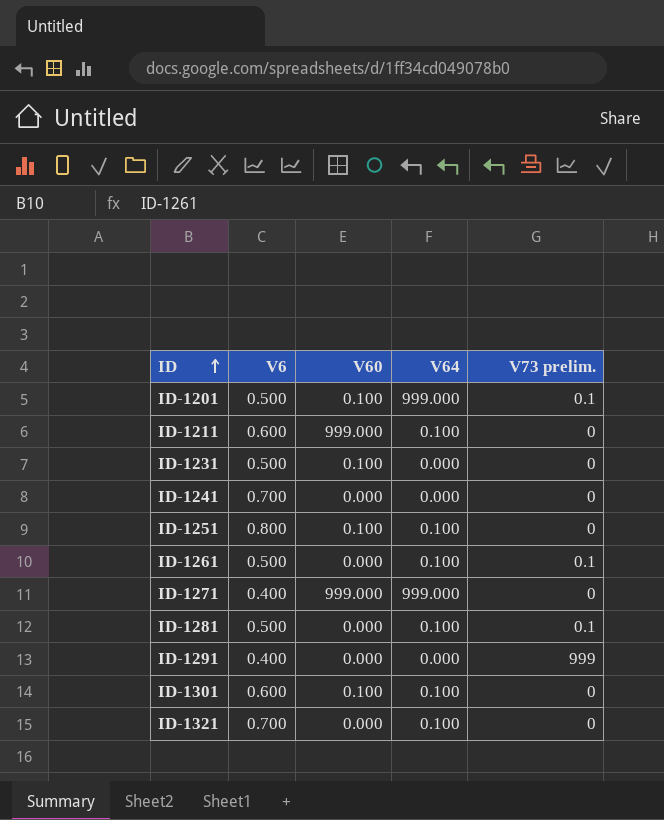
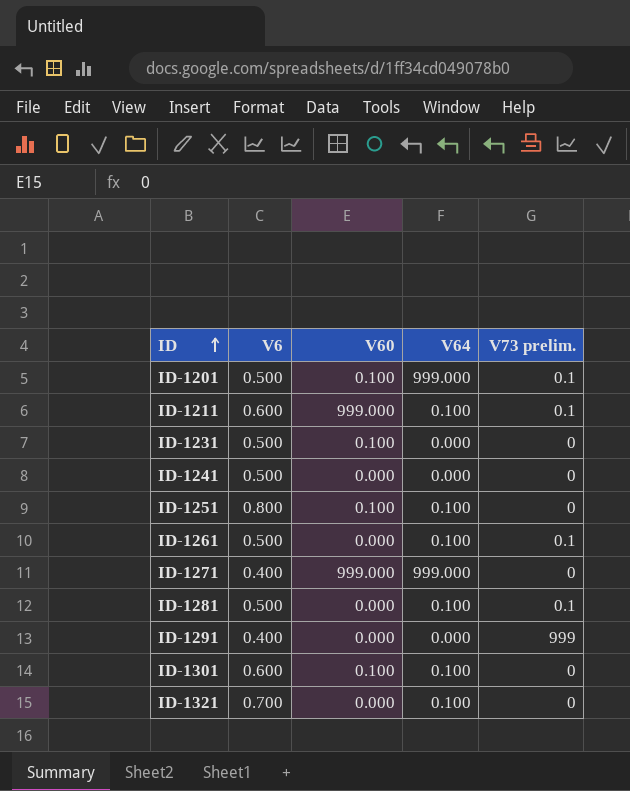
ID-1211 | V73 prelim.: 0 -> 0.1
ID-1241 | V6: 0.700 -> 0.500

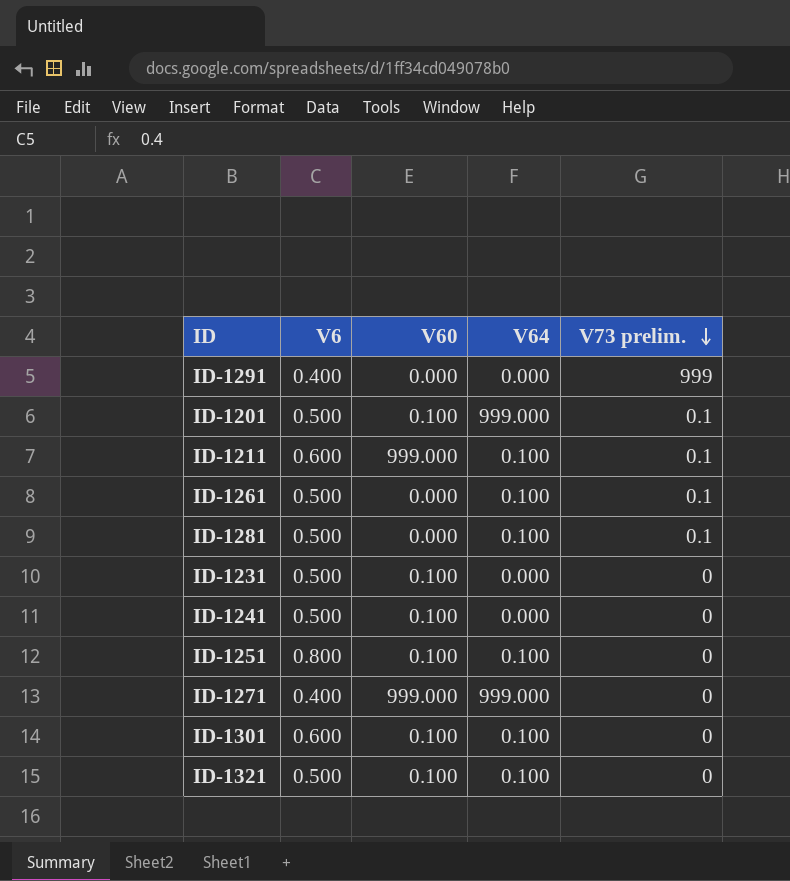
row order: ID ascending -> V73 prelim. descending
ID-1241 | V60: 0.000 -> 0.100
ID-1321 | V6: 0.700 -> 0.500
ID-1321 | V60: 0.000 -> 0.100

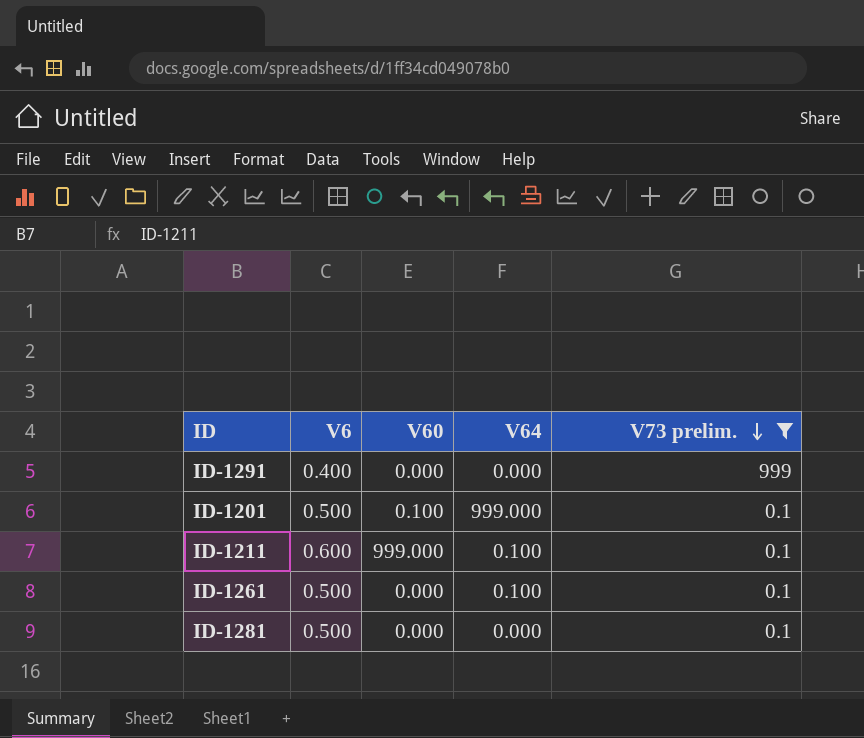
filter: none -> V73 prelim. != 0
ID-1281 | V64: 0.100 -> 0.000

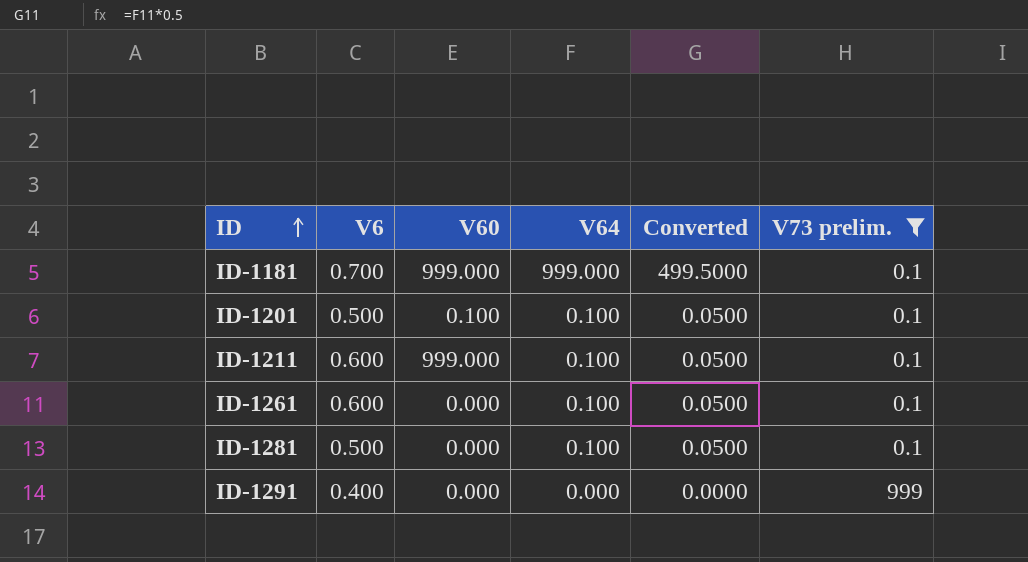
row order: V73 prelim. descending -> ID ascending
column Converted | formula: none -> [V64] * 0.5
row ID-1181: none -> 0.700 | 999.000 | 999.000 | 499.5000 | 0.1
ID-1201 | V64: 999.000 -> 0.100
ID-1261 | V6: 0.500 -> 0.600
ID-1281 | V64: 0.000 -> 0.100

